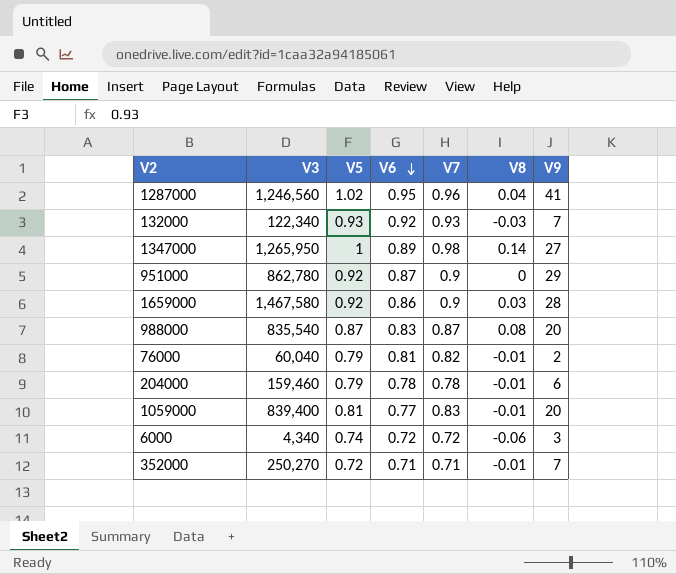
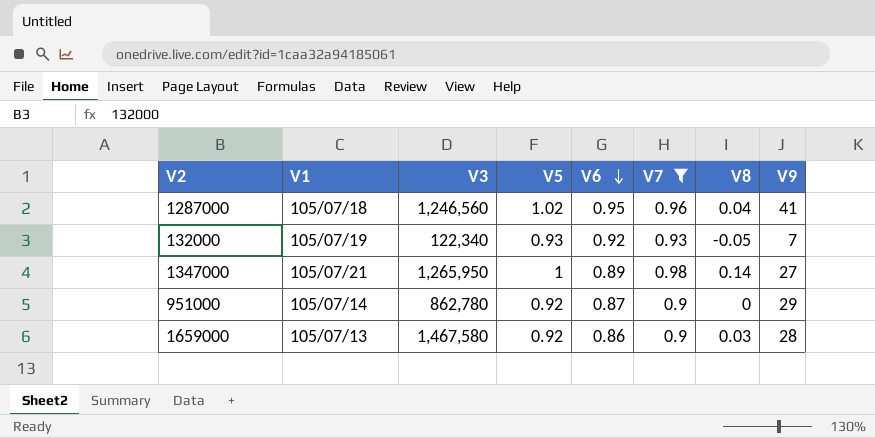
filter: none -> V7 >= 0.9
column V1 | position: none -> 2
132000 | V8: -0.03 -> -0.05

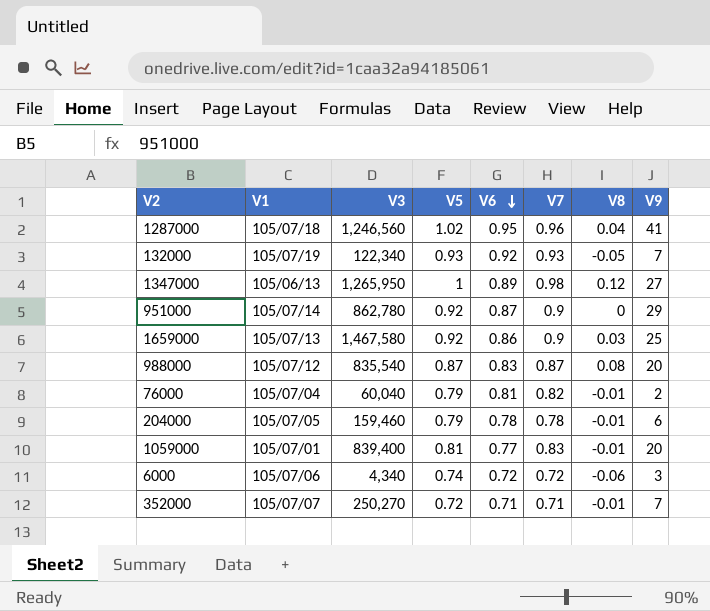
filter: V7 >= 0.9 -> none
1347000 | V1: 105/07/21 -> 105/06/13
1347000 | V8: 0.14 -> 0.12
1659000 | V9: 28 -> 25

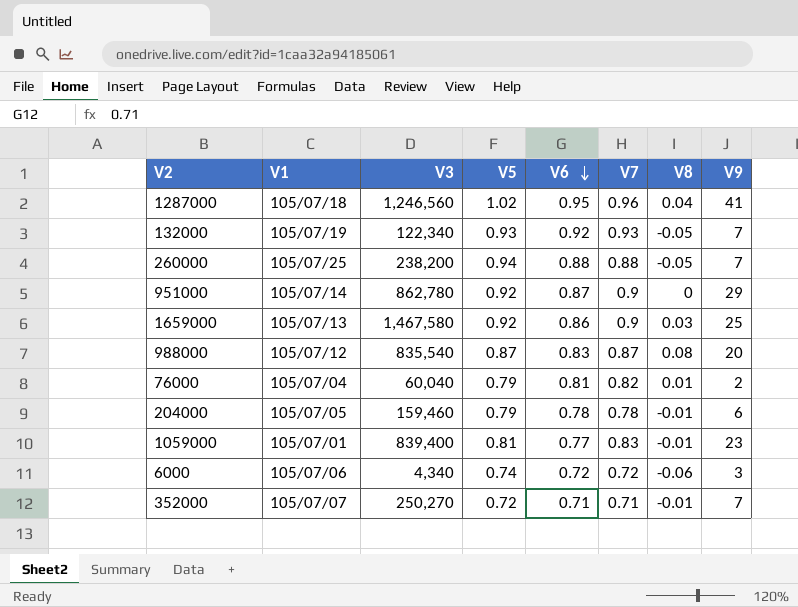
row 1347000: 105/06/13 | 1,265,950 | 1 | 0.89 | 0.98 | 0.12 | 27 -> none
row 260000: none -> 105/07/25 | 238,200 | 0.94 | 0.88 | 0.88 | -0.05 | 7
76000 | V8: -0.01 -> 0.01
1059000 | V9: 20 -> 23

